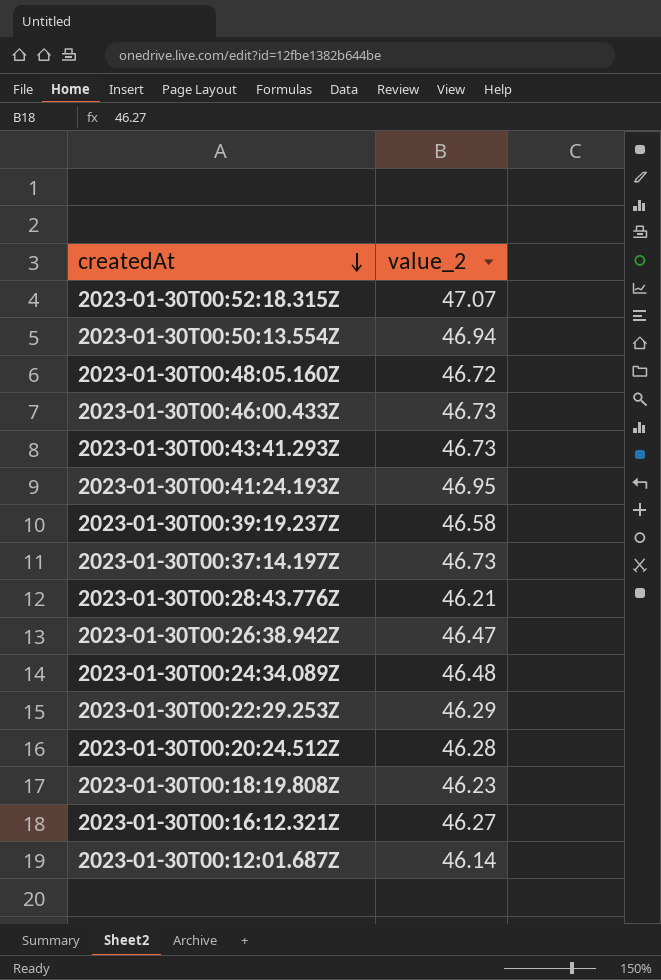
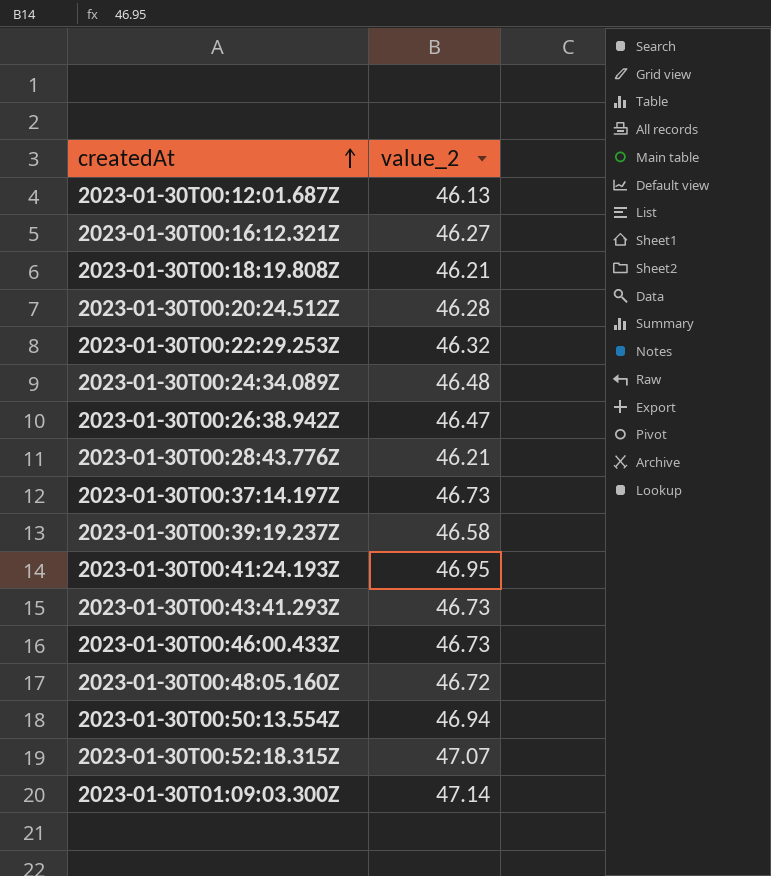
row order: createdAt descending -> createdAt ascending
2023-01-30T00:12:01.687Z | value_2: 46.14 -> 46.13
2023-01-30T00:18:19.808Z | value_2: 46.23 -> 46.21
2023-01-30T00:22:29.253Z | value_2: 46.29 -> 46.32
row 2023-01-30T01:09:03.300Z: none -> 47.14

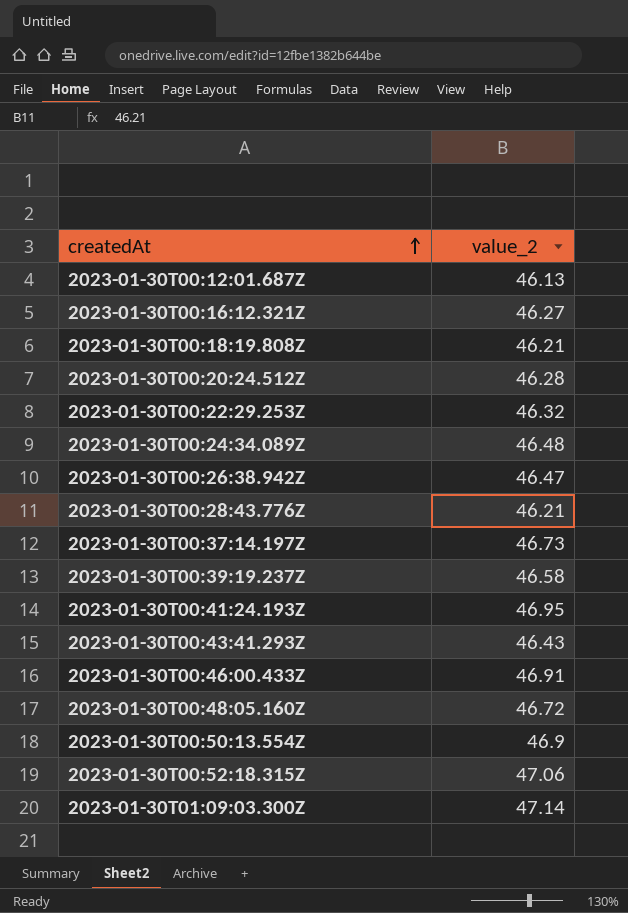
2023-01-30T00:43:41.293Z | value_2: 46.73 -> 46.43
2023-01-30T00:46:00.433Z | value_2: 46.73 -> 46.91
2023-01-30T00:50:13.554Z | value_2: 46.94 -> 46.9
2023-01-30T00:52:18.315Z | value_2: 47.07 -> 47.06

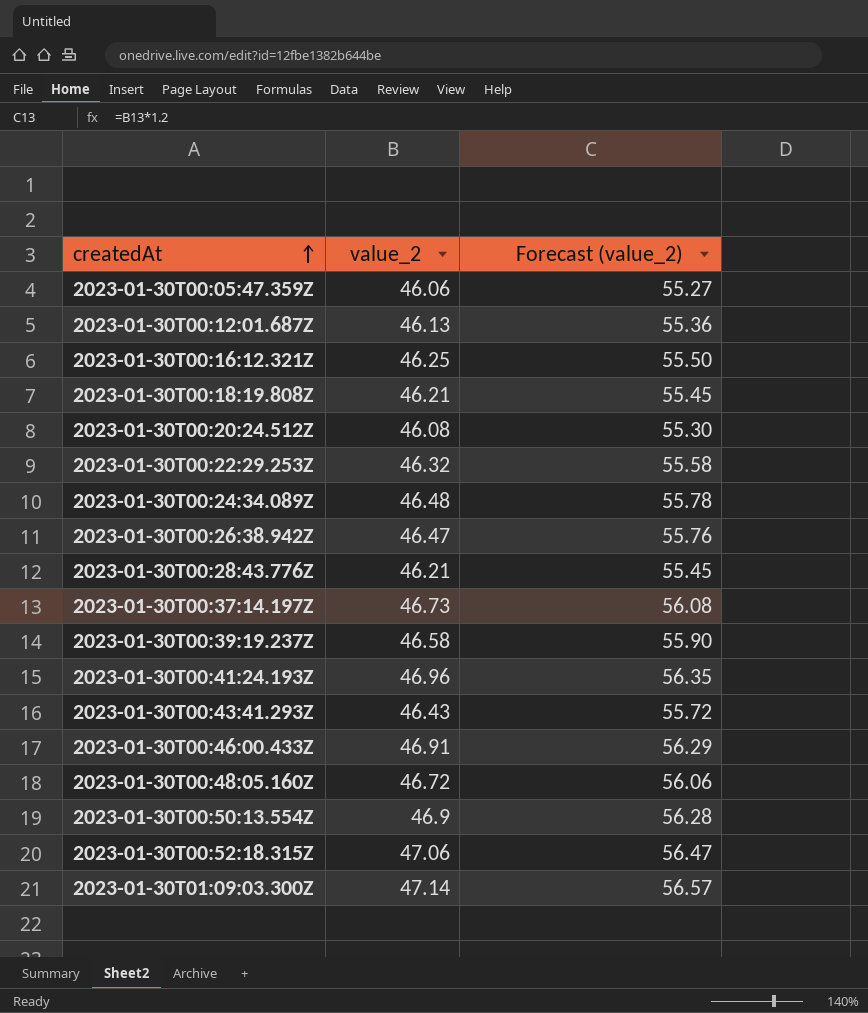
column Forecast (value_2) | formula: none -> [value_2] * 1.2
row 2023-01-30T00:05:47.359Z: none -> 46.06 | 55.27
2023-01-30T00:16:12.321Z | value_2: 46.27 -> 46.25
2023-01-30T00:20:24.512Z | value_2: 46.28 -> 46.08
2023-01-30T00:41:24.193Z | value_2: 46.95 -> 46.96

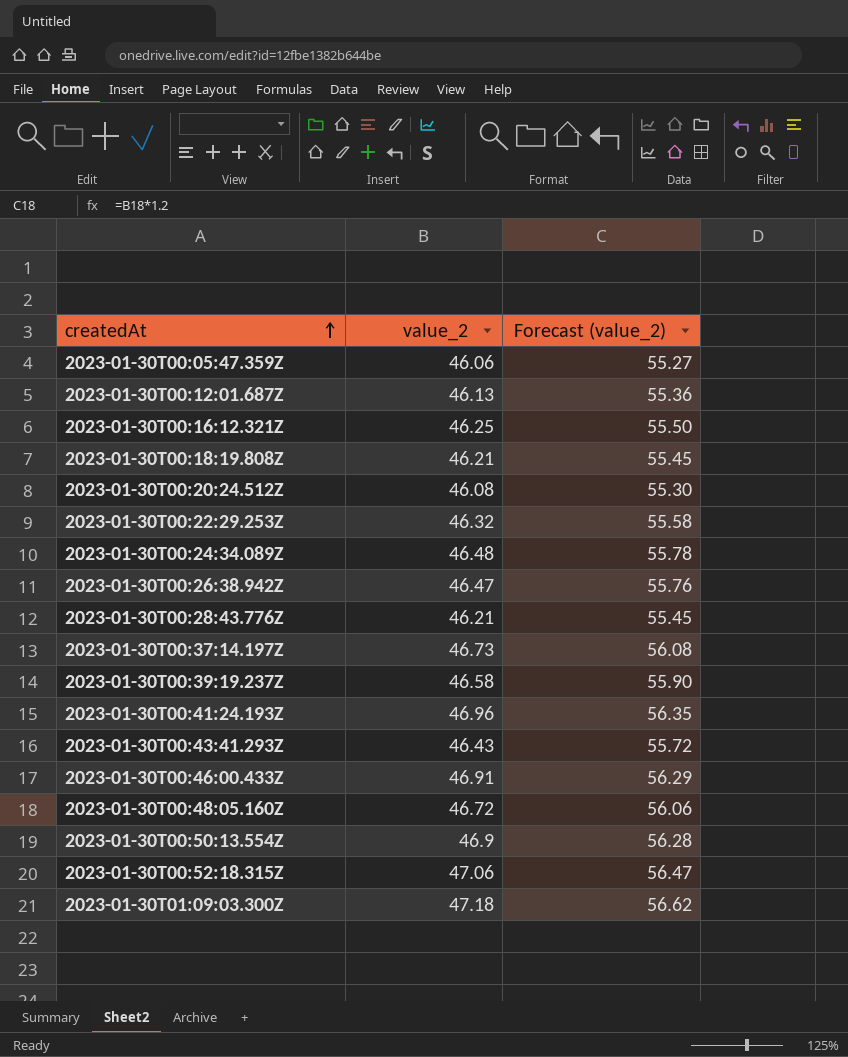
2023-01-30T01:09:03.300Z | value_2: 47.14 -> 47.18
2023-01-30T01:09:03.300Z | Forecast (value_2): 56.57 -> 56.62

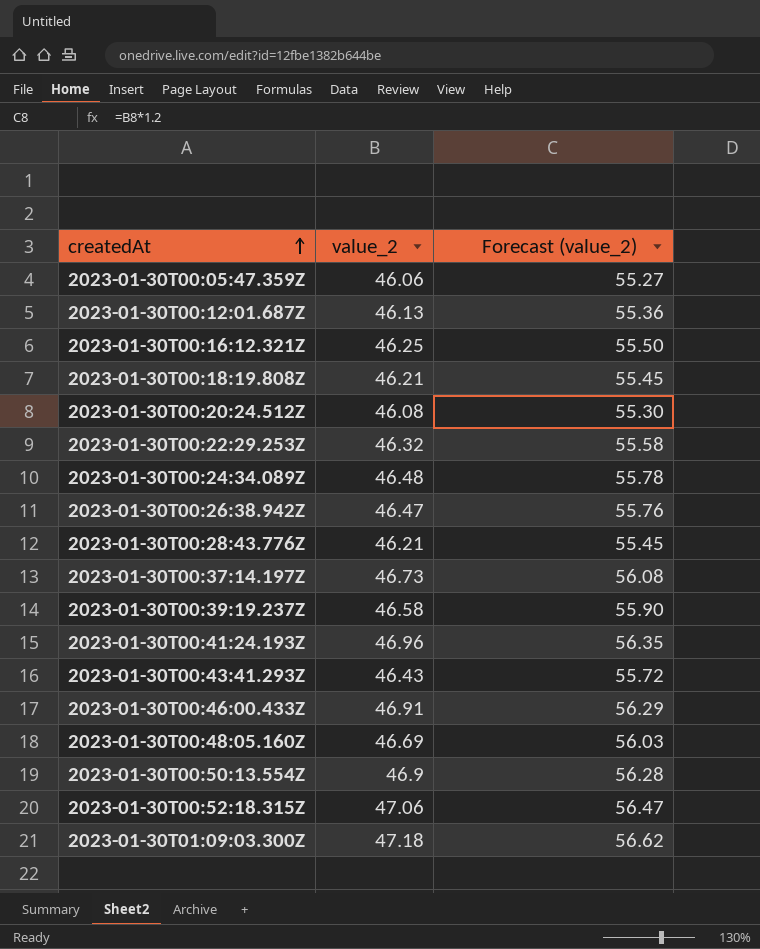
2023-01-30T00:48:05.160Z | value_2: 46.72 -> 46.69
2023-01-30T00:48:05.160Z | Forecast (value_2): 56.06 -> 56.03

